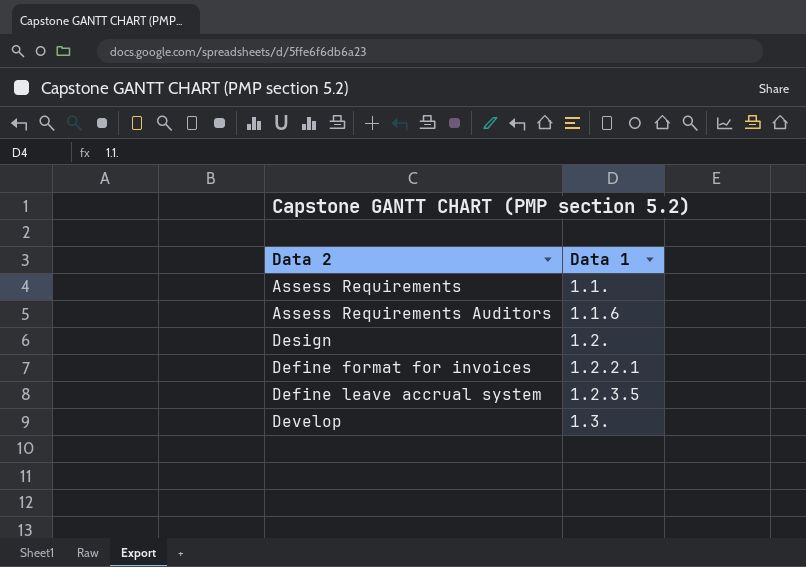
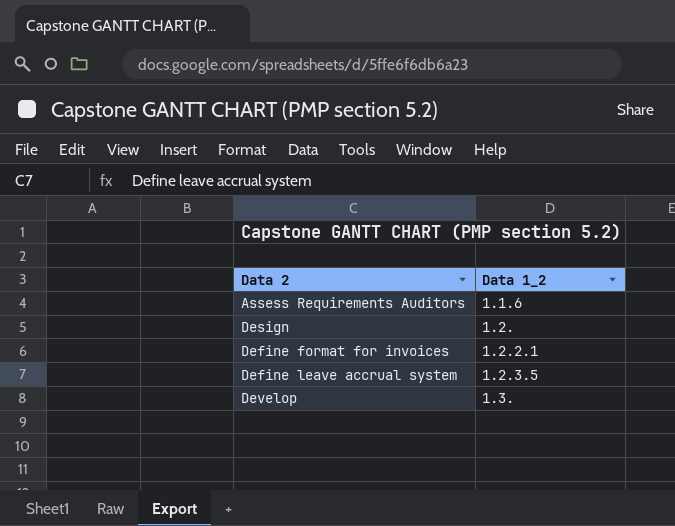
column name: Data 1 -> Data 1_2
row Assess Requirements: 1.1. -> none

